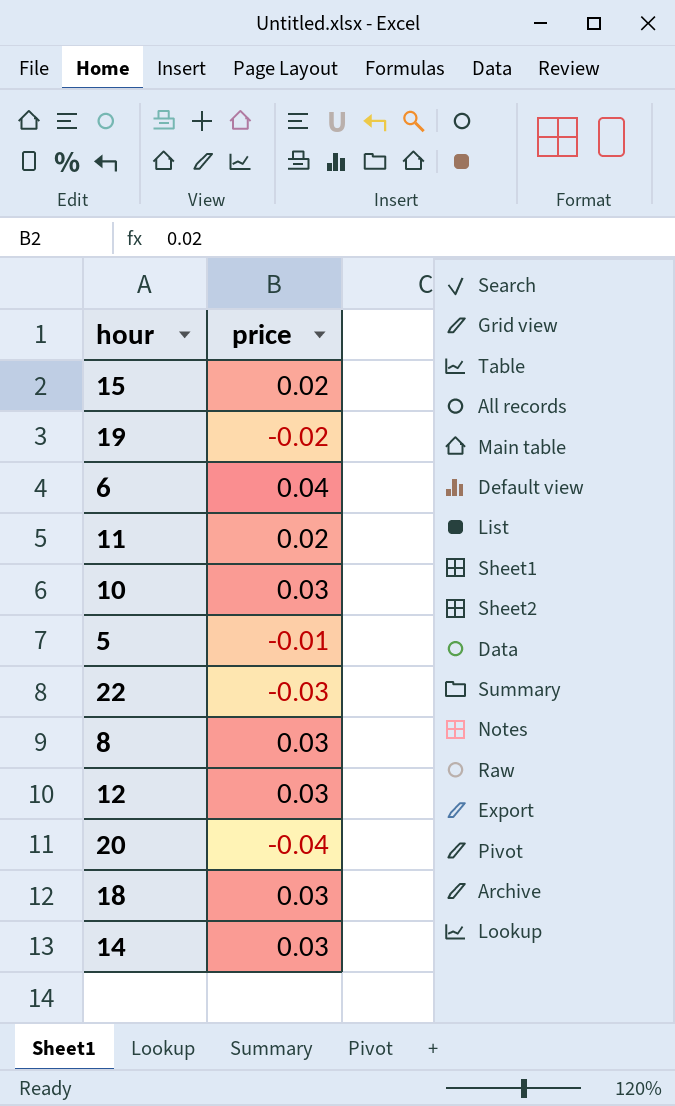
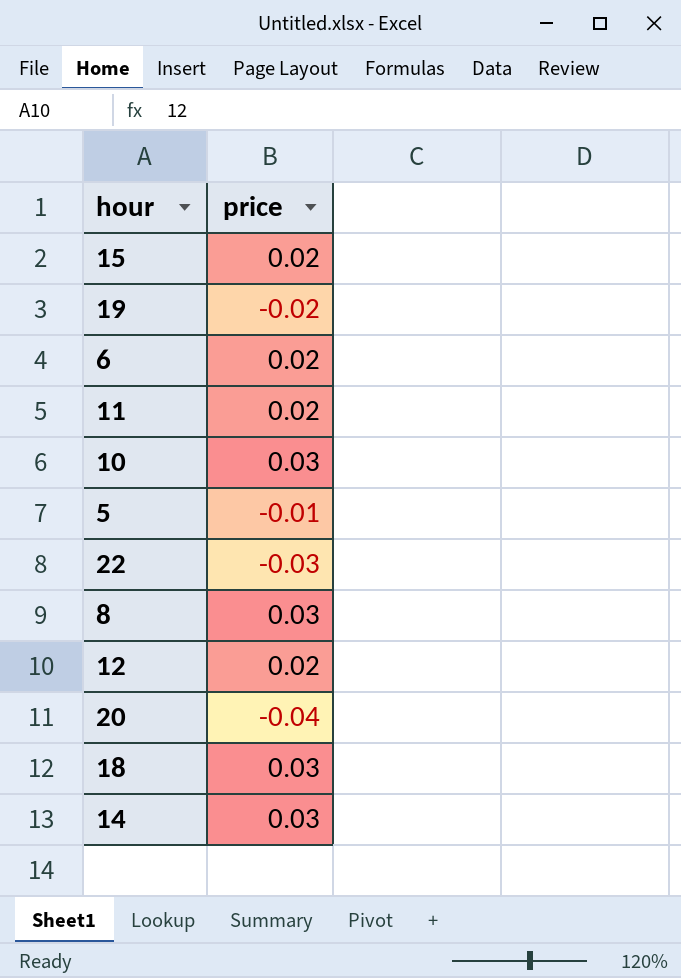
6 | price: 0.04 -> 0.02
12 | price: 0.03 -> 0.02

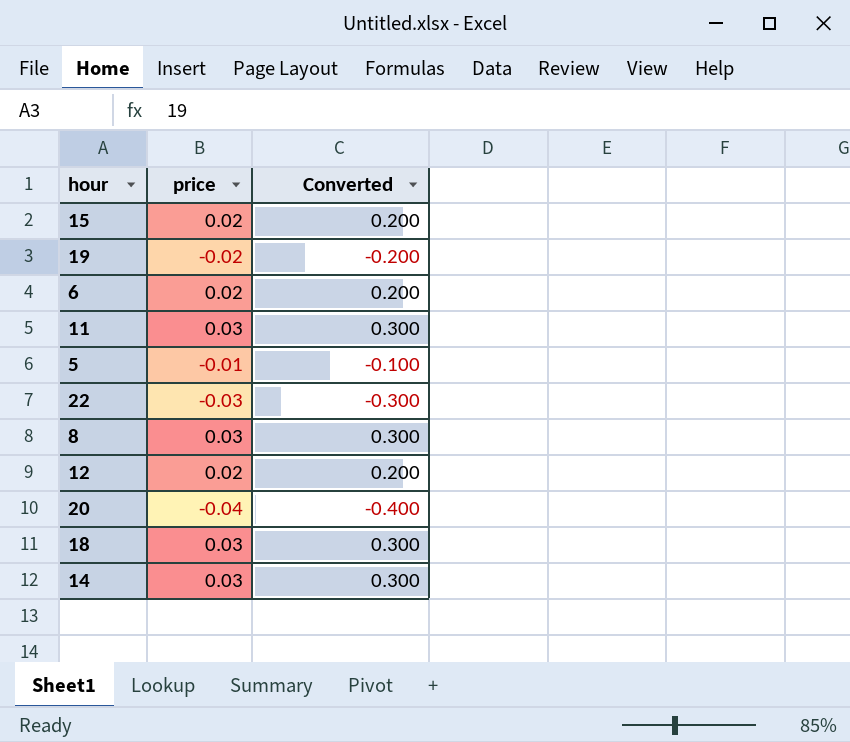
column Converted | formula: none -> [price] * 10
row 10: 0.03 -> none
11 | price: 0.02 -> 0.03

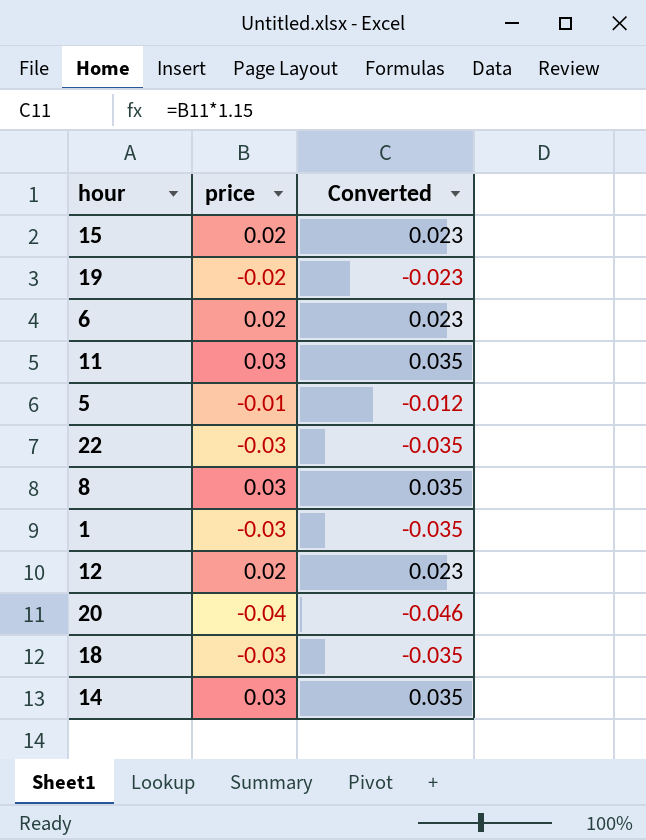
column Converted | formula: [price] * 10 -> [price] * 1.15
row 1: none -> -0.03 | -0.035
18 | price: 0.03 -> -0.03

